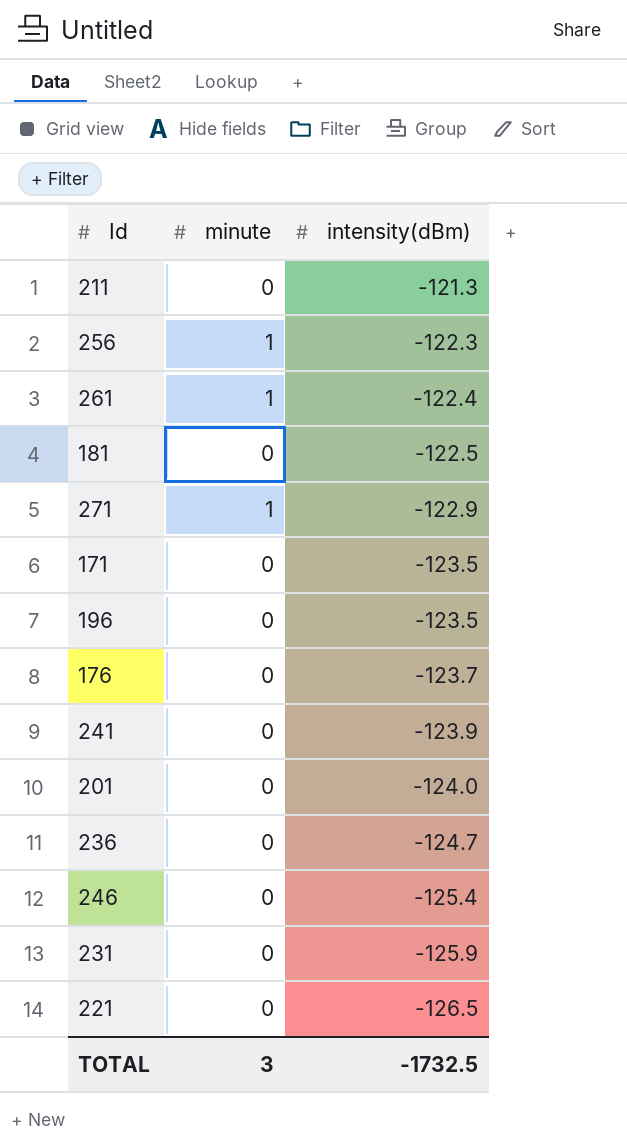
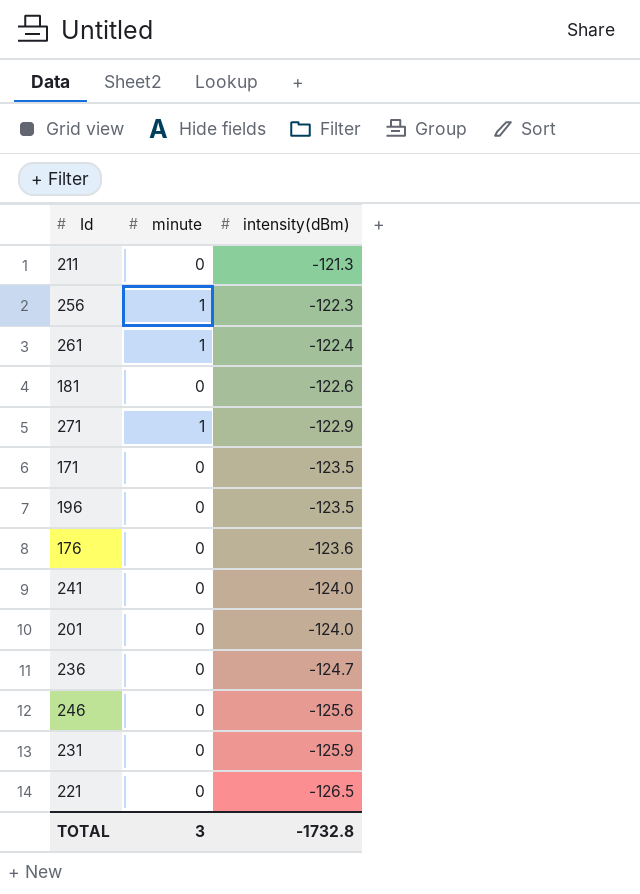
181 | intensity(dBm): -122.5 -> -122.6
176 | intensity(dBm): -123.7 -> -123.6
241 | intensity(dBm): -123.9 -> -124.0
246 | intensity(dBm): -125.4 -> -125.6
TOTAL | intensity(dBm): -1732.5 -> -1732.8

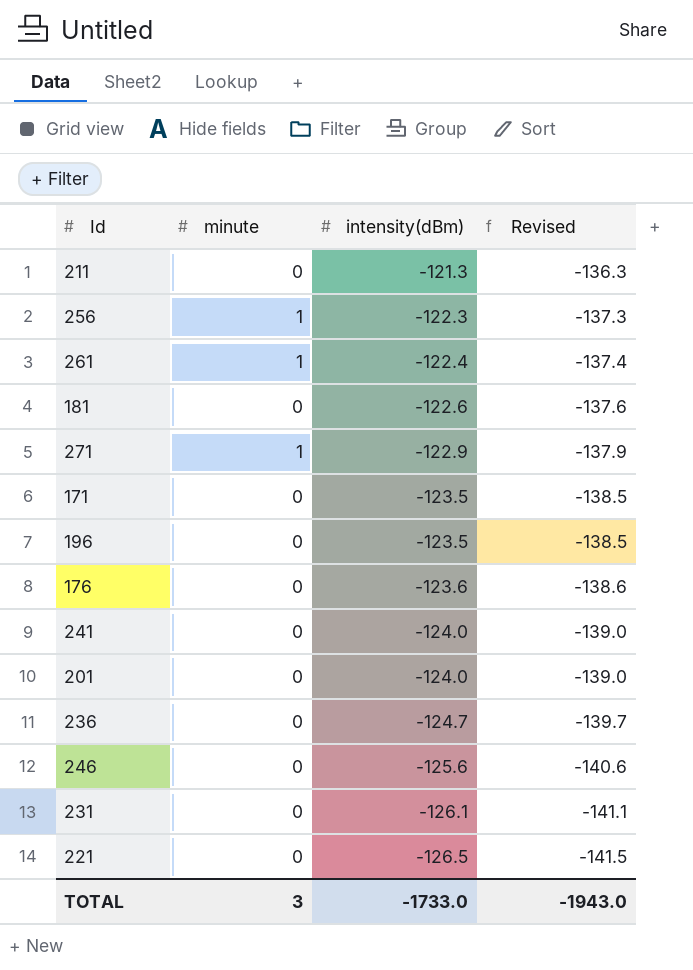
column Revised | formula: none -> [intensity(dBm)] - 15
231 | intensity(dBm): -125.9 -> -126.1
TOTAL | intensity(dBm): -1732.8 -> -1733.0

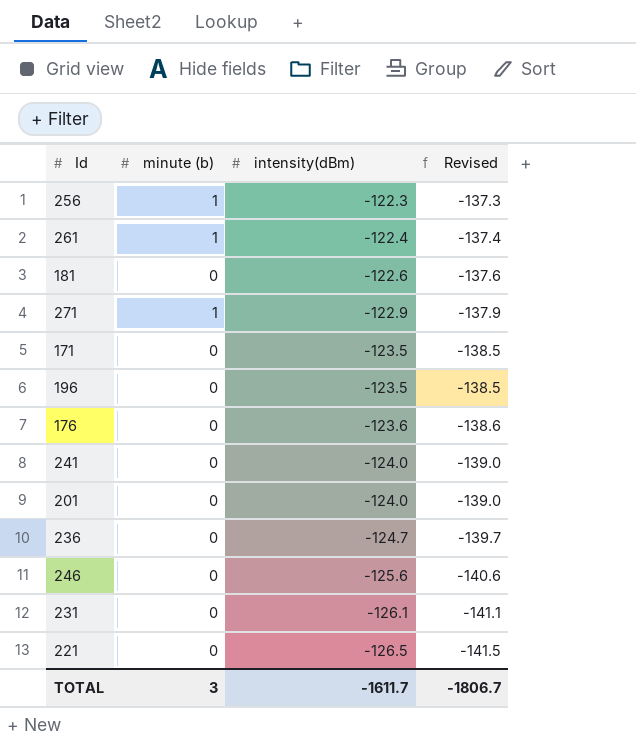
column name: minute -> minute (b)
row 211: 0 | -121.3 | -136.3 -> none
TOTAL | intensity(dBm): -1733.0 -> -1611.7
TOTAL | Revised: -1943.0 -> -1806.7

